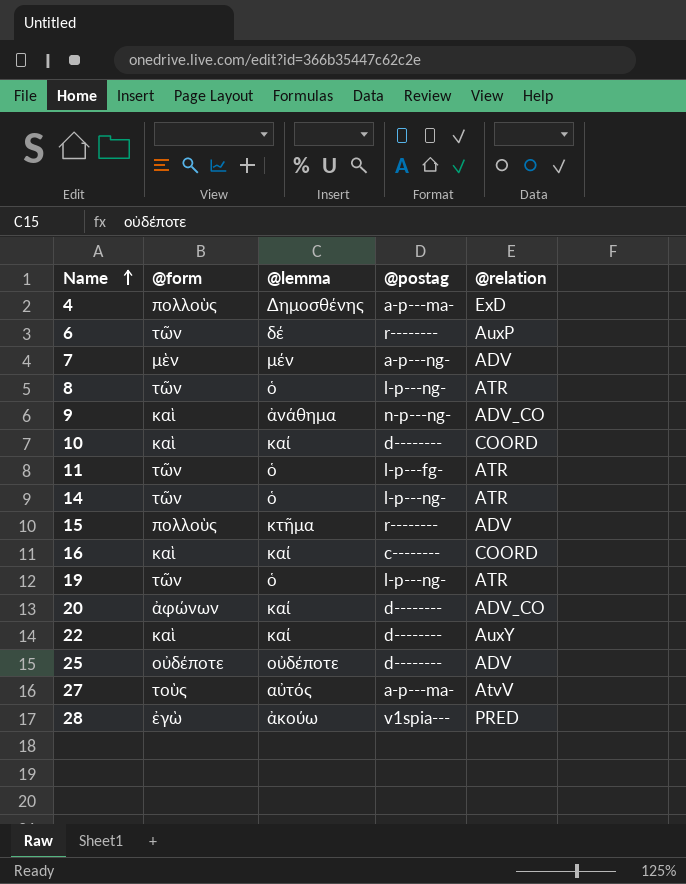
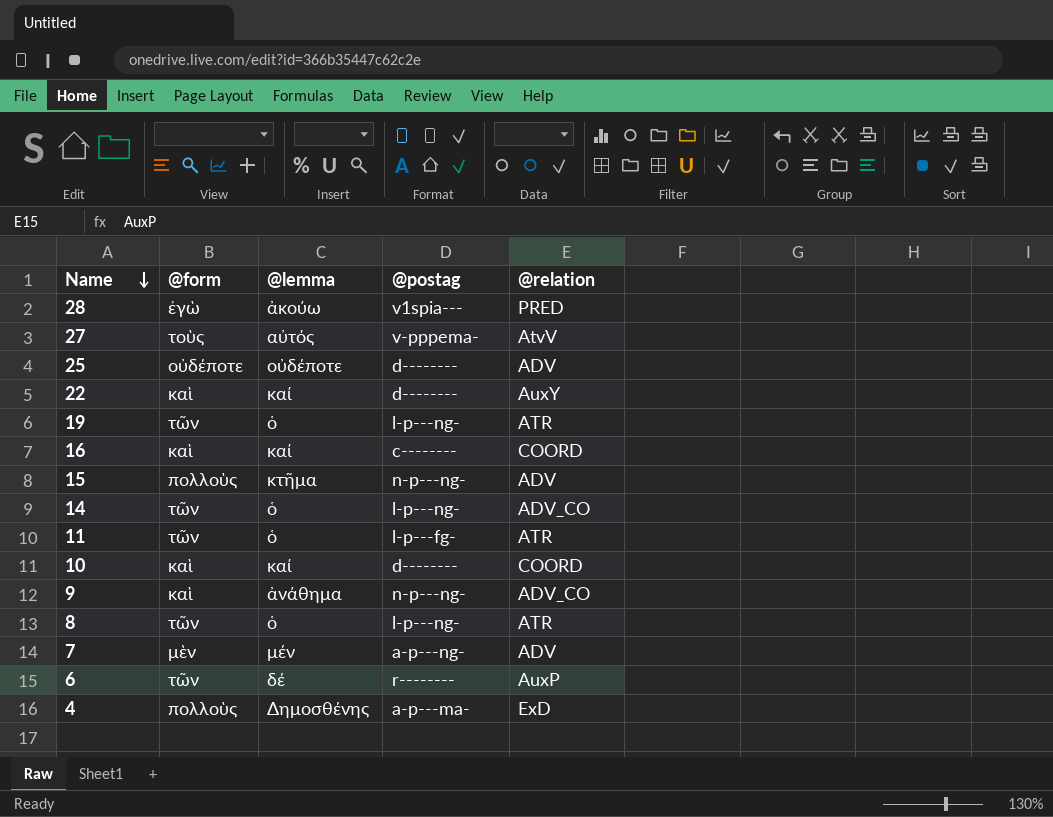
row order: Name ascending -> Name descending
row 20: ἀφώνων | καί | d-------- | ADV_CO -> none
27 | @postag: a-p---ma- -> v-pppema-
15 | @postag: r-------- -> n-p---ng-
14 | @relation: ATR -> ADV_CO

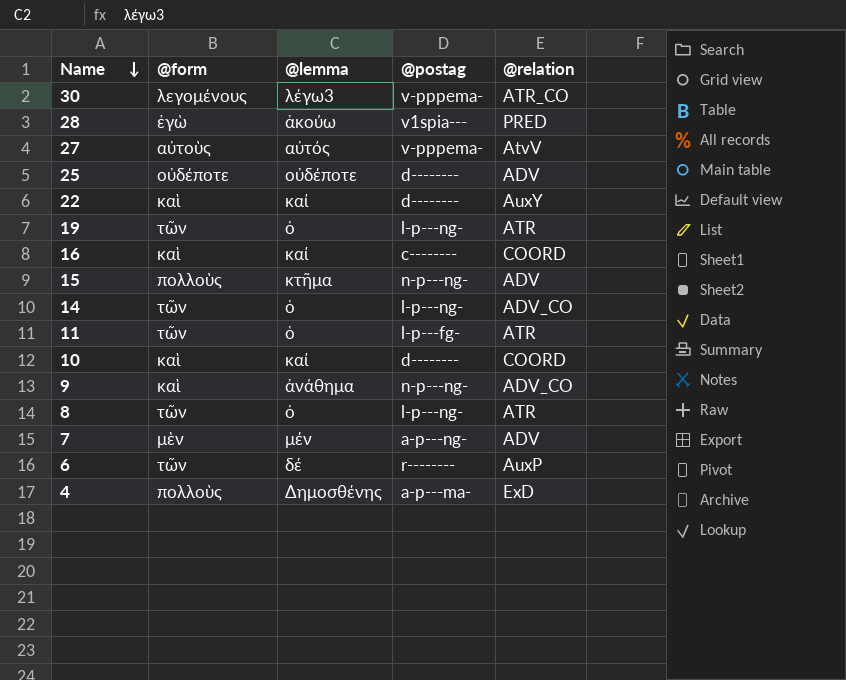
row 30: none -> λεγομένους | λέγω3 | v-pppema- | ATR_CO
27 | @form: τοὺς -> αὐτοὺς

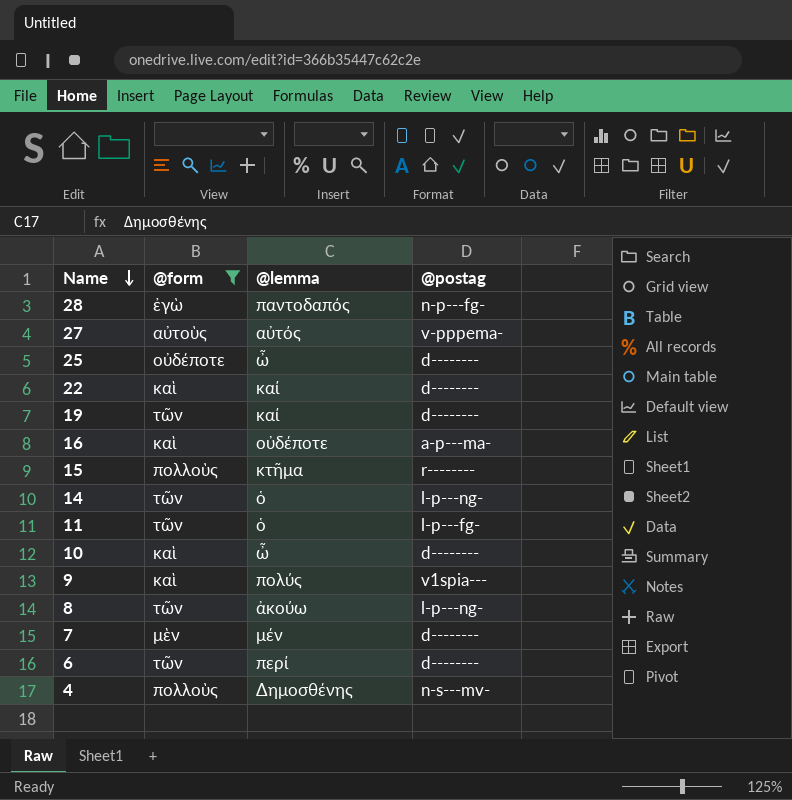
filter: none -> @form != λεγομένους
column @relation | position: 5 -> none
28 | @lemma: ἀκούω -> παντοδαπός
28 | @postag: v1spia--- -> n-p---fg-
25 | @lemma: οὐδέποτε -> ὦ
19 | @lemma: ὁ -> καί
19 | @postag: l-p---ng- -> d--------
16 | @lemma: καί -> οὐδέποτε
16 | @postag: c-------- -> a-p---ma-
15 | @postag: n-p---ng- -> r--------
10 | @lemma: καί -> ὦ
9 | @lemma: ἀνάθημα -> πολύς
9 | @postag: n-p---ng- -> v1spia---
8 | @lemma: ὁ -> ἀκούω
7 | @postag: a-p---ng- -> d--------
6 | @lemma: δέ -> περί
6 | @postag: r-------- -> d--------
4 | @postag: a-p---ma- -> n-s---mv-

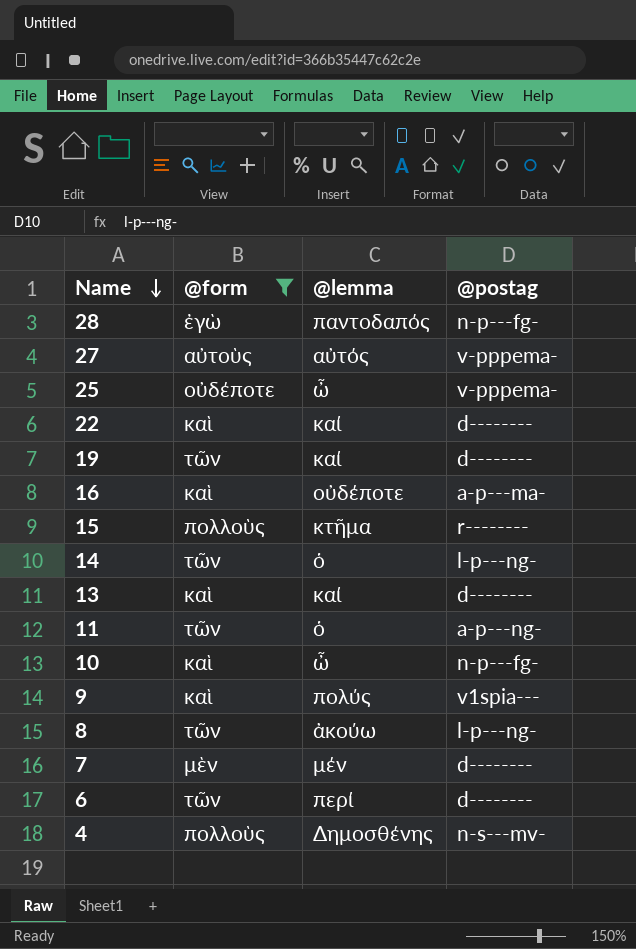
25 | @postag: d-------- -> v-pppema-
row 13: none -> καὶ | καί | d--------
11 | @postag: l-p---fg- -> a-p---ng-
10 | @postag: d-------- -> n-p---fg-

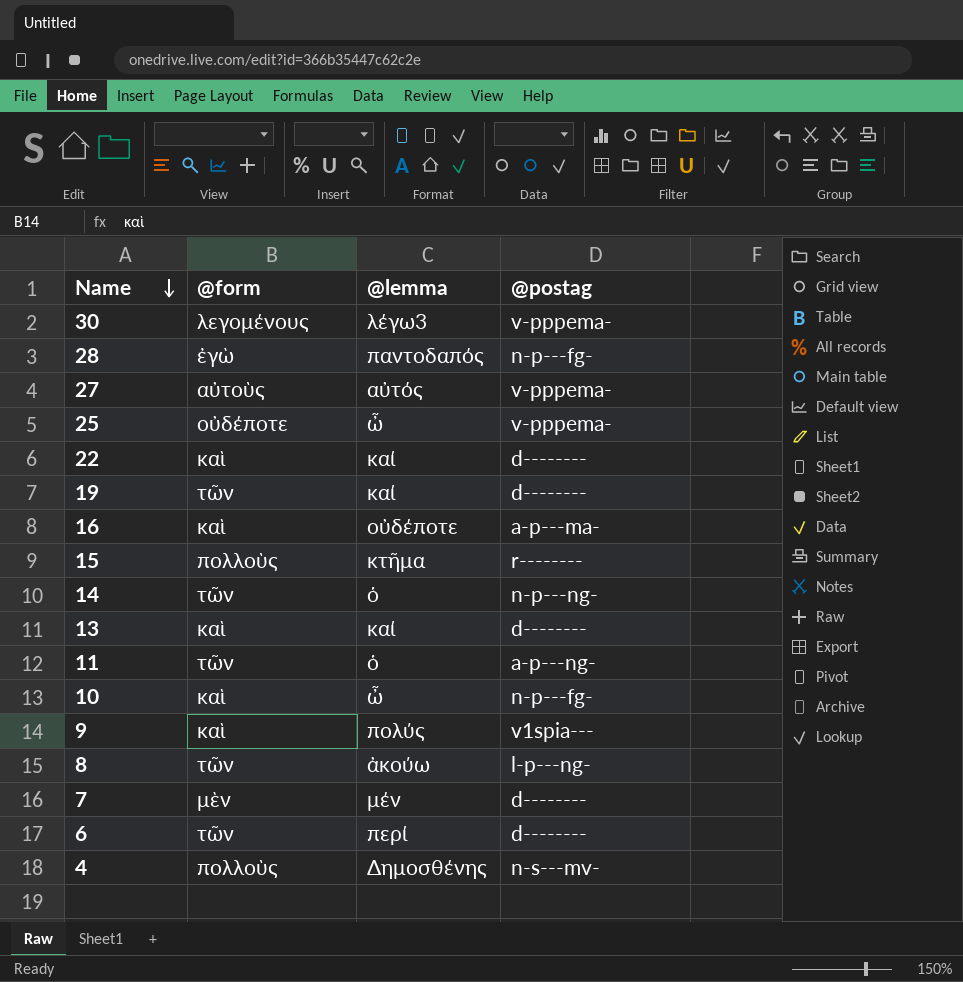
filter: @form != λεγομένους -> none
14 | @postag: l-p---ng- -> n-p---ng-

